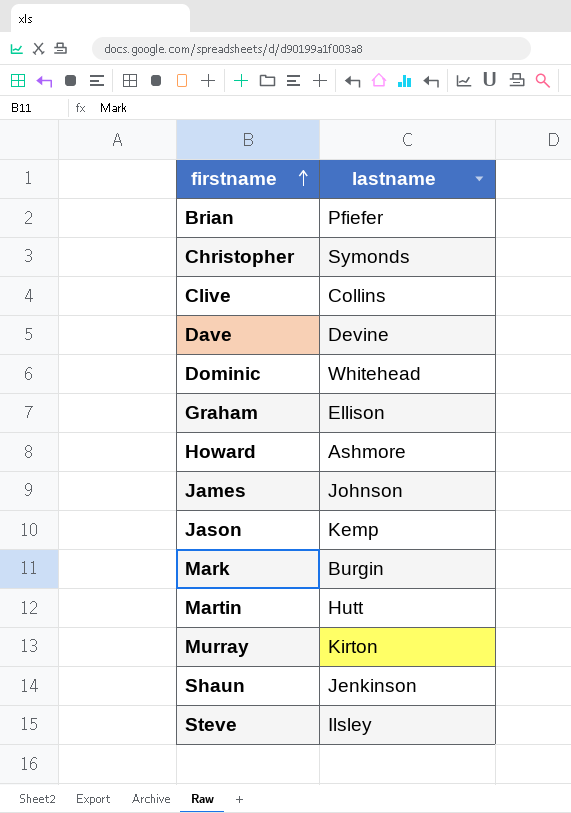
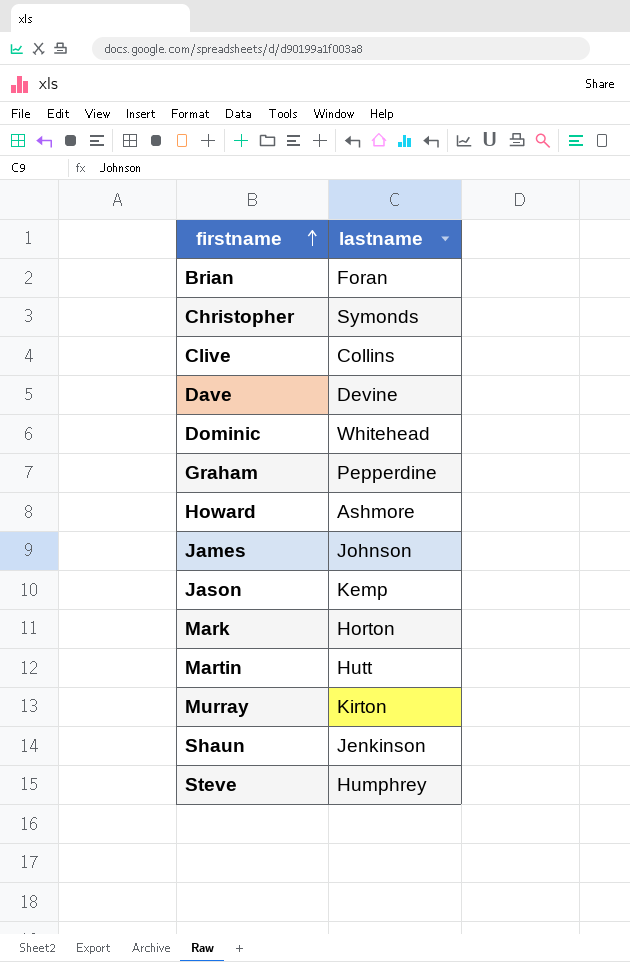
Brian | lastname: Pfiefer -> Foran
Graham | lastname: Ellison -> Pepperdine
Mark | lastname: Burgin -> Horton
Steve | lastname: Ilsley -> Humphrey

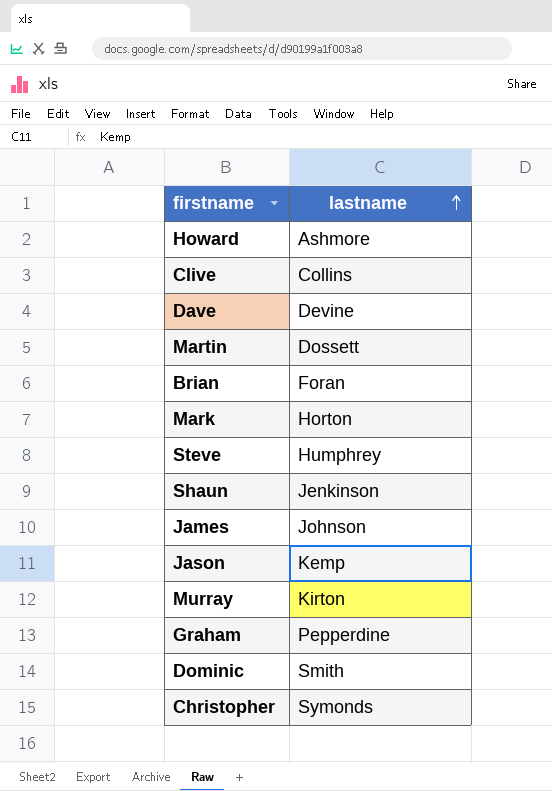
row order: firstname ascending -> lastname ascending
Martin | lastname: Hutt -> Dossett
Dominic | lastname: Whitehead -> Smith

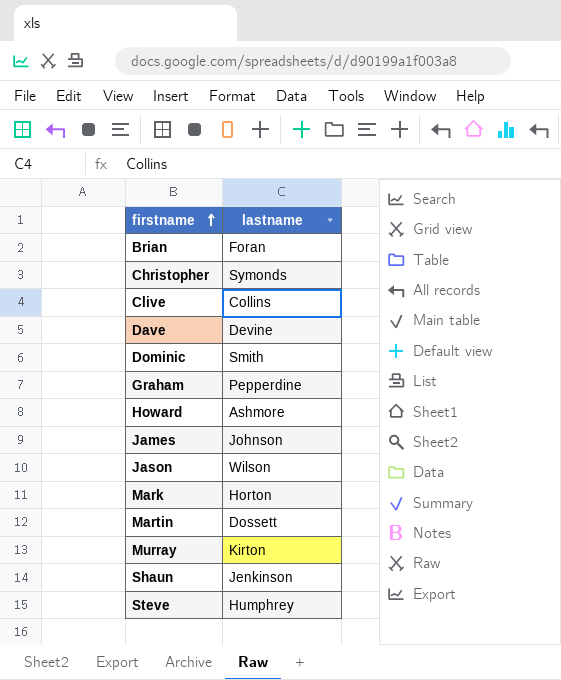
row order: lastname ascending -> firstname ascending
Jason | lastname: Kemp -> Wilson

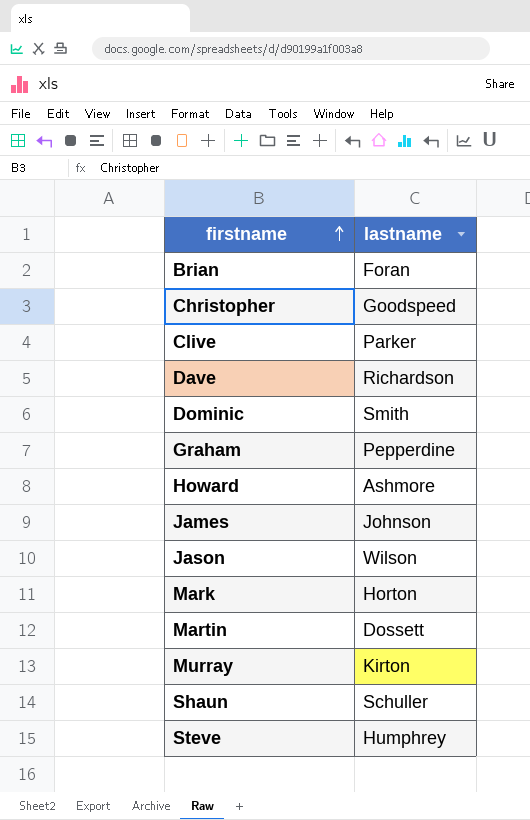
Christopher | lastname: Symonds -> Goodspeed
Clive | lastname: Collins -> Parker
Dave | lastname: Devine -> Richardson
Shaun | lastname: Jenkinson -> Schuller

